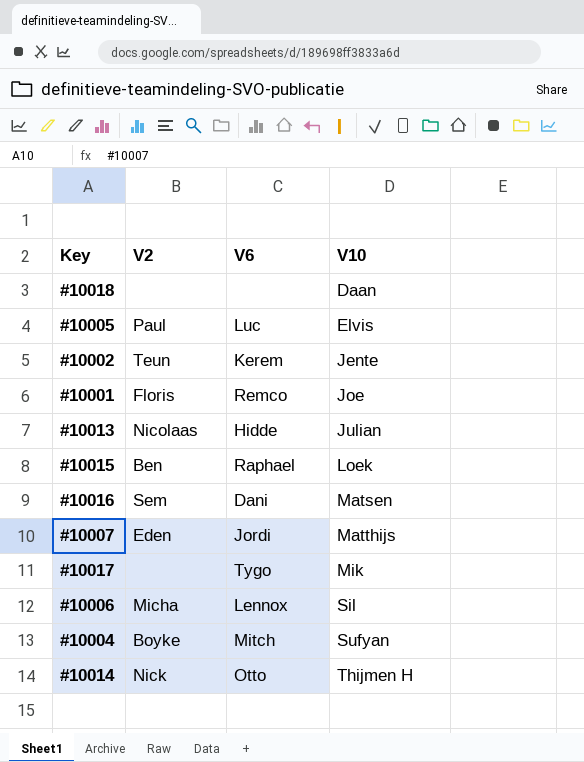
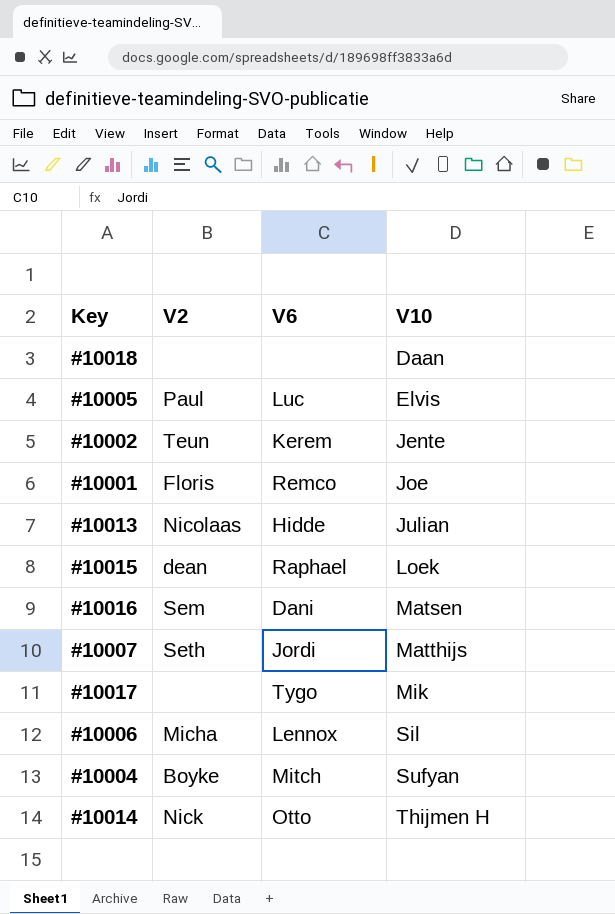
#10015 | V2: Ben -> dean
#10007 | V2: Eden -> Seth

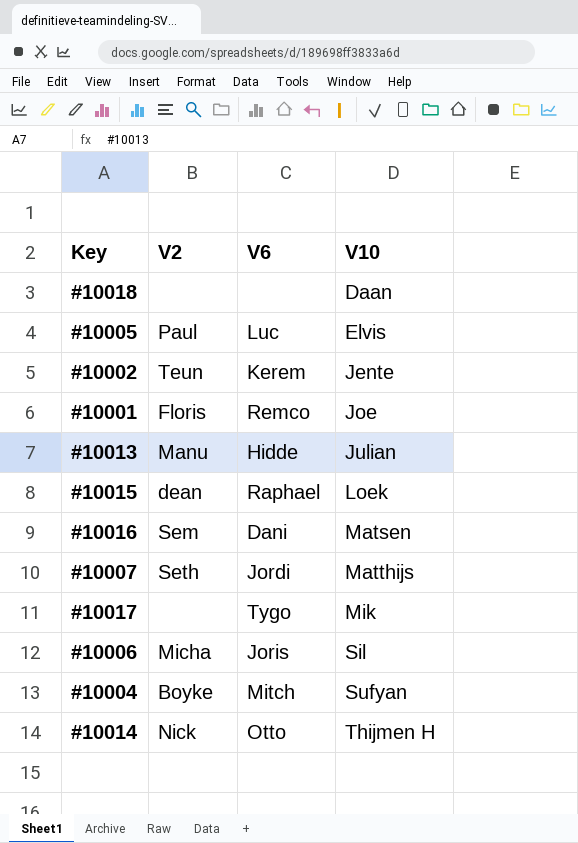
#10013 | V2: Nicolaas -> Manu
#10006 | V6: Lennox -> Joris

